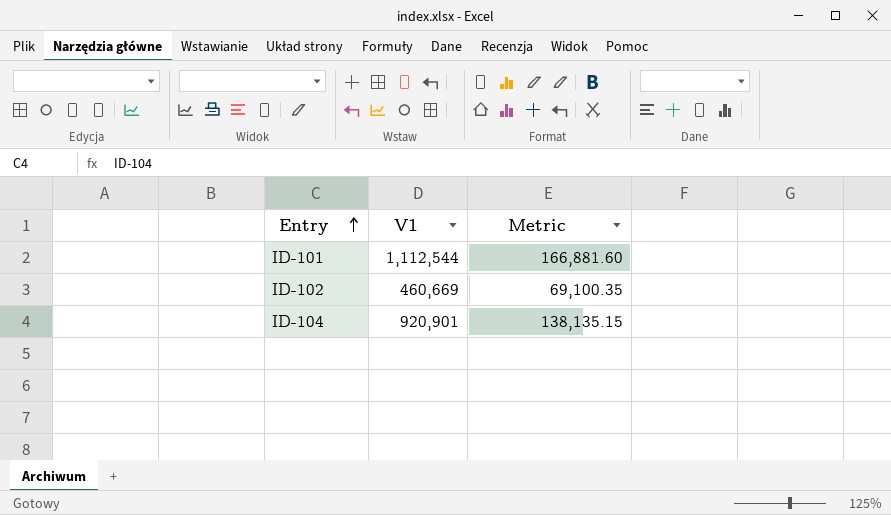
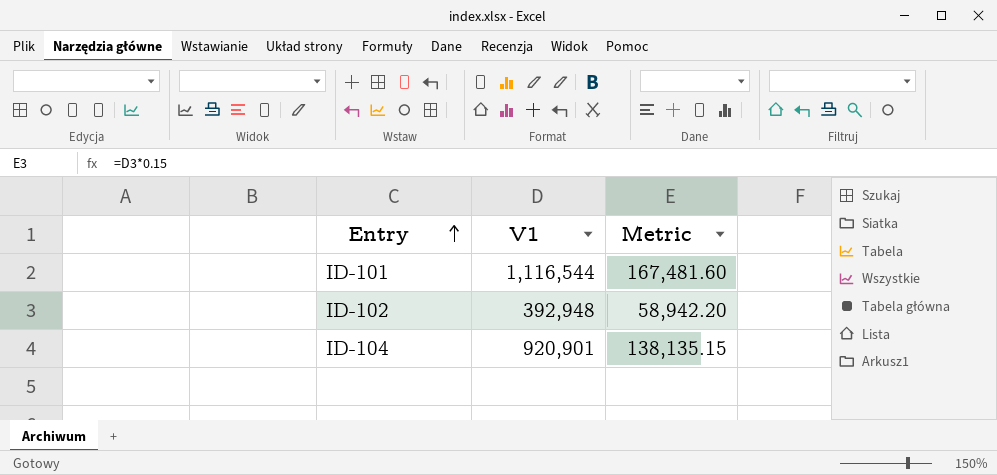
ID-101 | V1: 1,112,544 -> 1,116,544
ID-101 | Metric: 166,881.60 -> 167,481.60
ID-102 | V1: 460,669 -> 392,948
ID-102 | Metric: 69,100.35 -> 58,942.20

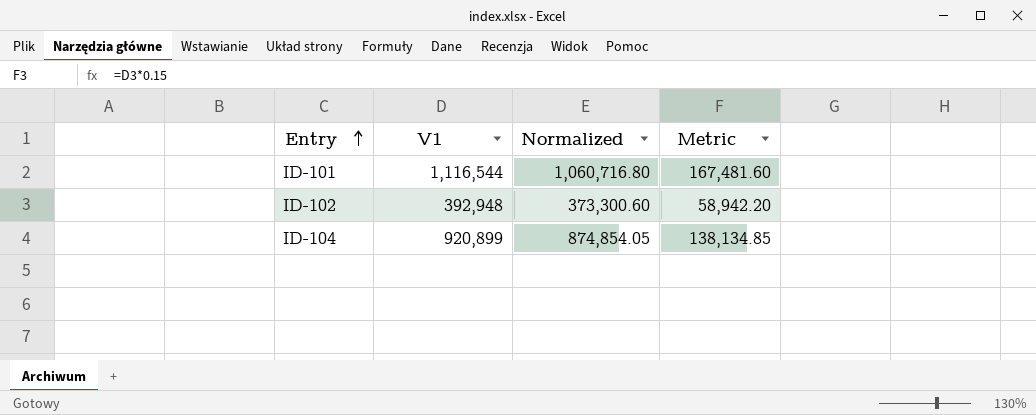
column Normalized | formula: none -> [V1] * 0.95
ID-104 | V1: 920,901 -> 920,899
ID-104 | Metric: 138,135.15 -> 138,134.85

